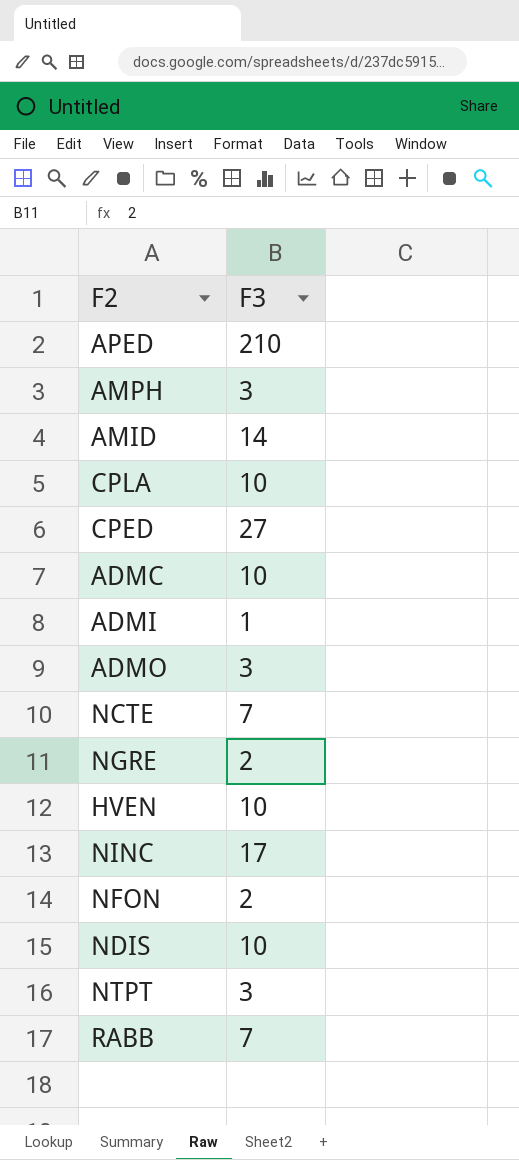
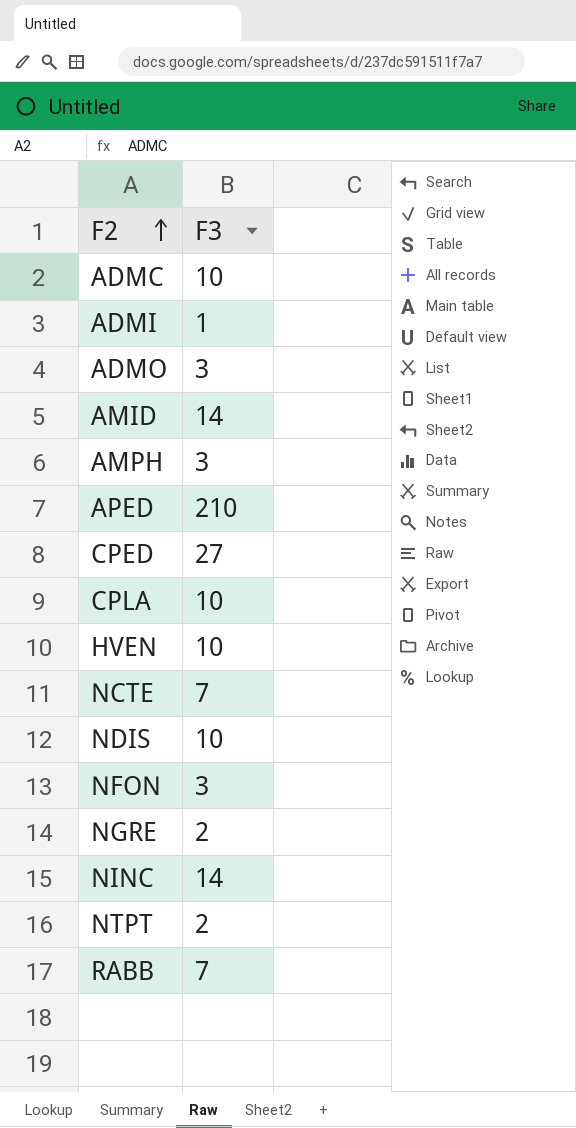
row order: none -> F2 ascending
NFON | F3: 2 -> 3
NINC | F3: 17 -> 14
NTPT | F3: 3 -> 2

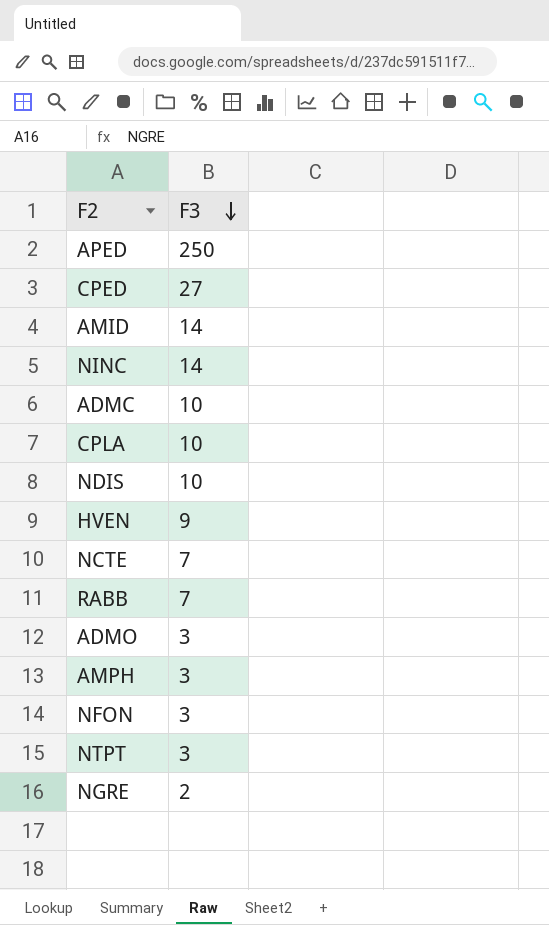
row order: F2 ascending -> F3 descending
row ADMI: 1 -> none
APED | F3: 210 -> 250
HVEN | F3: 10 -> 9
NTPT | F3: 2 -> 3

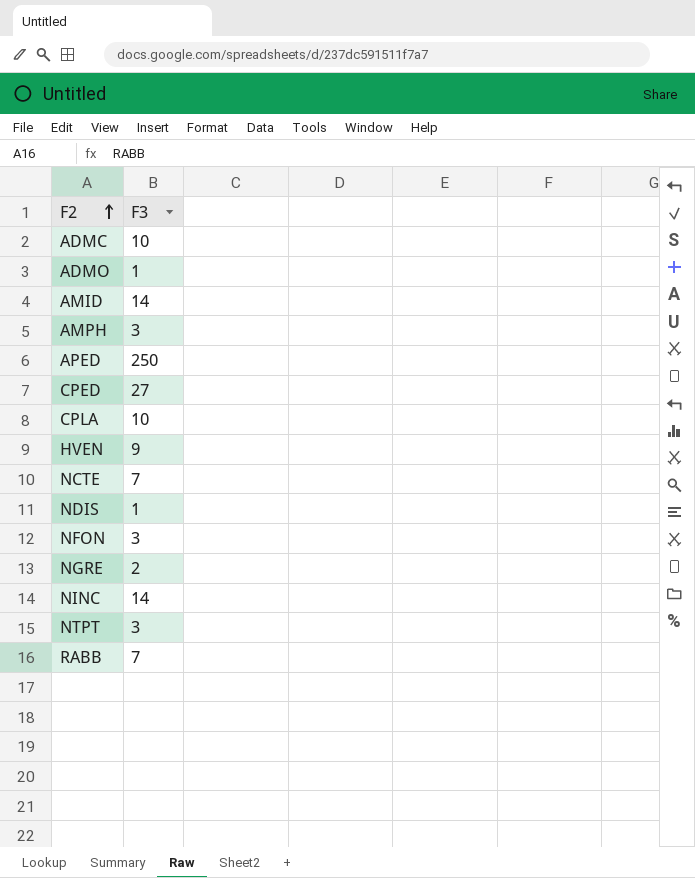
row order: F3 descending -> F2 ascending
ADMO | F3: 3 -> 1
NDIS | F3: 10 -> 1

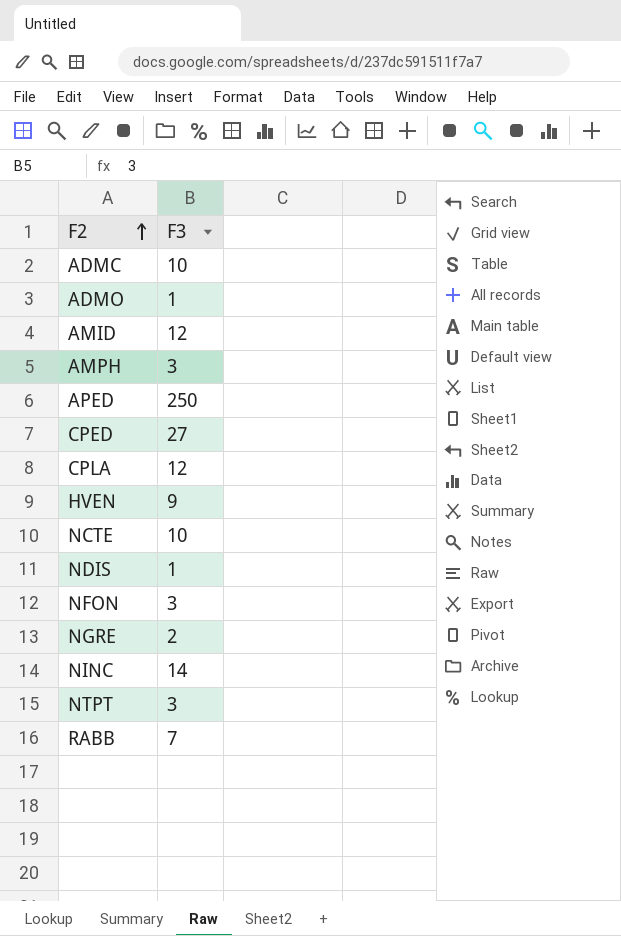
AMID | F3: 14 -> 12
CPLA | F3: 10 -> 12
NCTE | F3: 7 -> 10

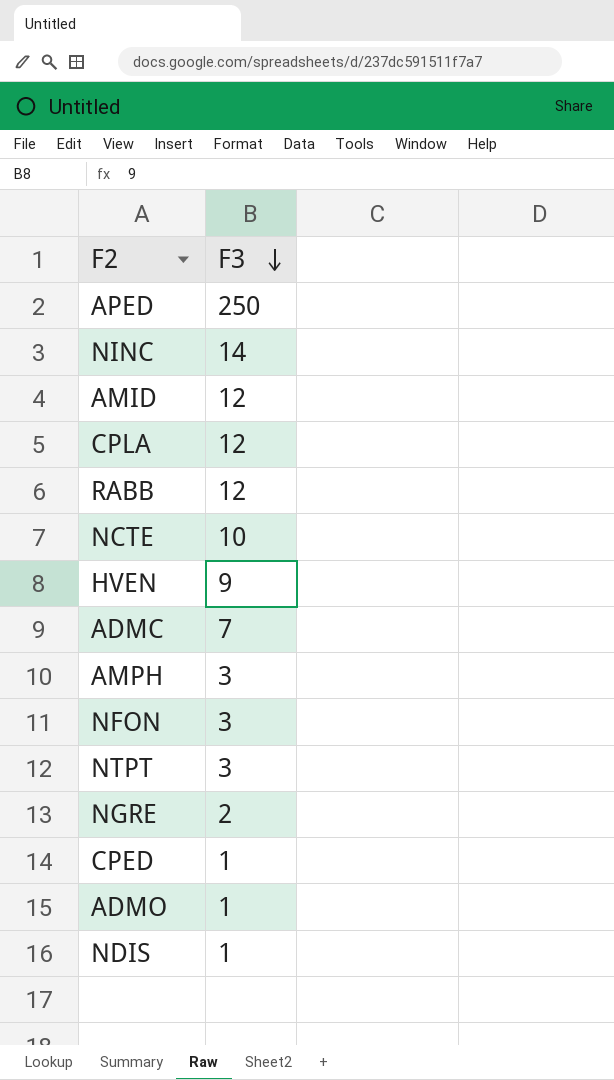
row order: F2 ascending -> F3 descending
RABB | F3: 7 -> 12
ADMC | F3: 10 -> 7
CPED | F3: 27 -> 1

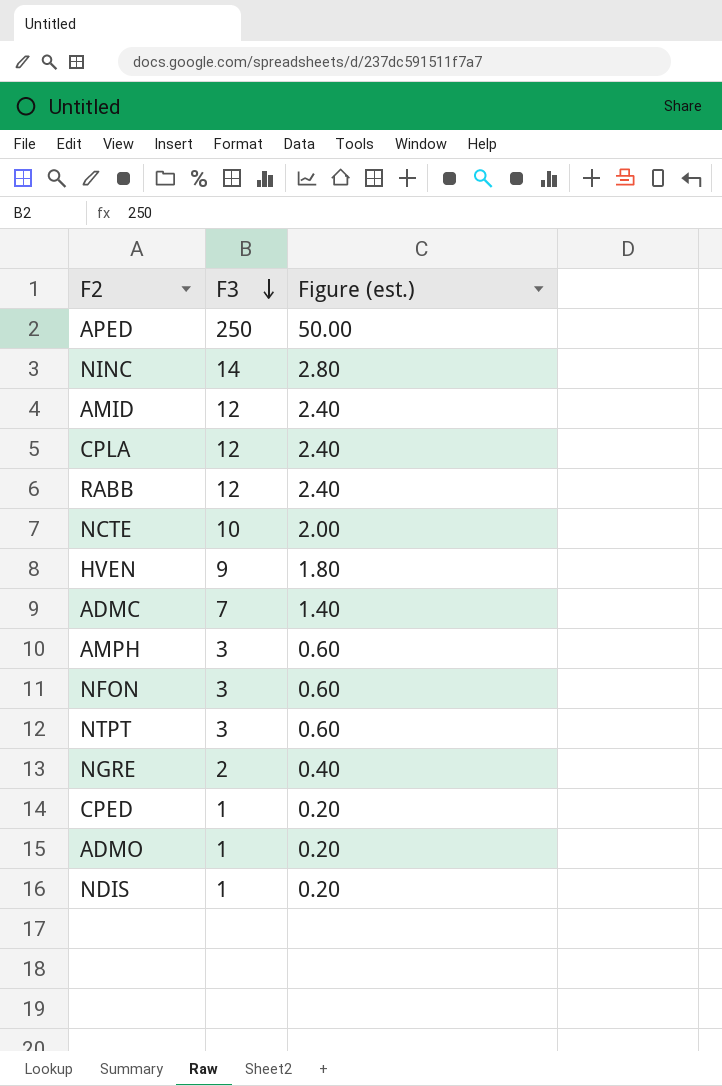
column Figure (est.) | formula: none -> [F3] * 0.2

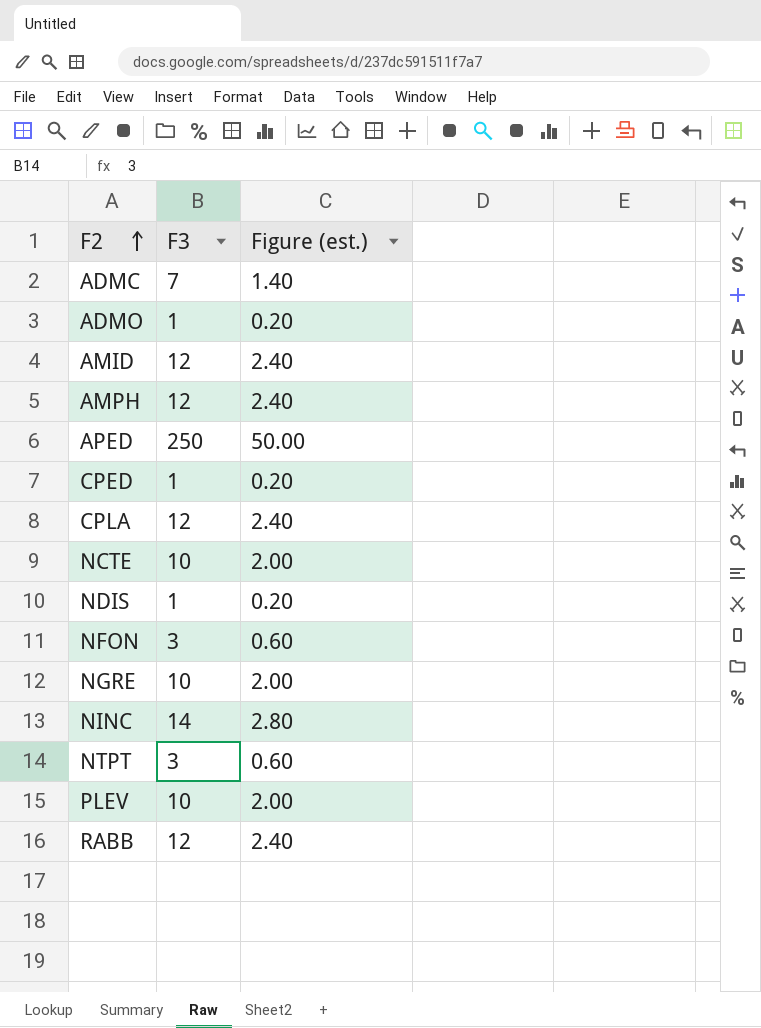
row order: F3 descending -> F2 ascending
row HVEN: 9 | 1.80 -> none
AMPH | F3: 3 -> 12
AMPH | Figure (est.): 0.60 -> 2.40
NGRE | F3: 2 -> 10
NGRE | Figure (est.): 0.40 -> 2.00
row PLEV: none -> 10 | 2.00

